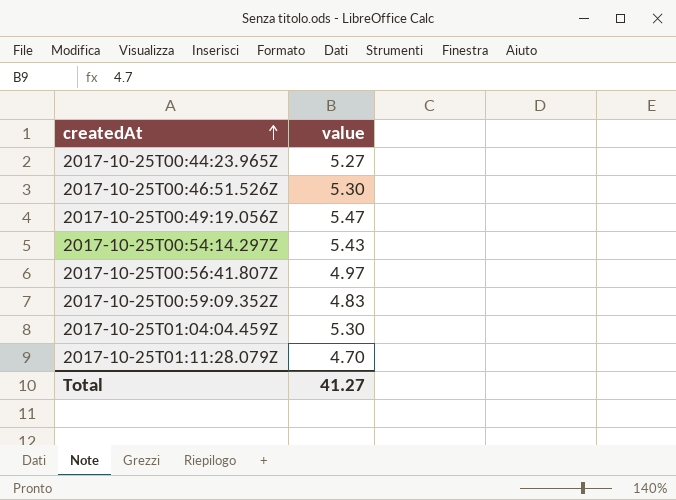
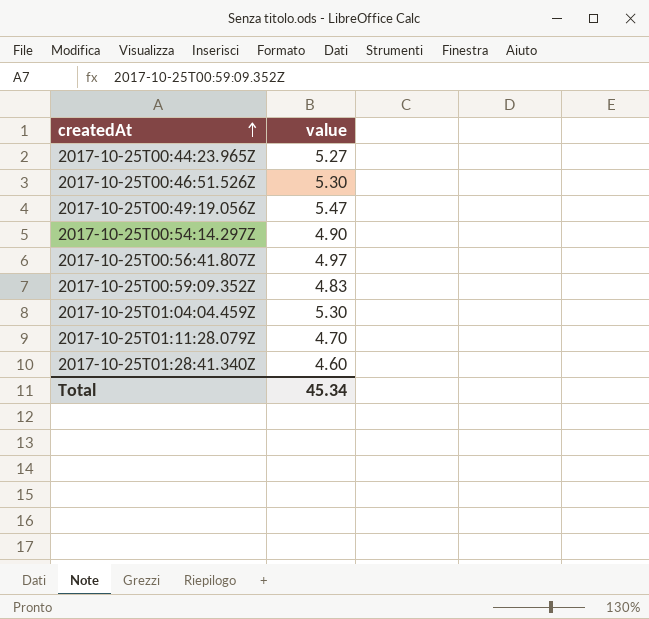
2017-10-25T00:54:14.297Z | value: 5.43 -> 4.90
row 2017-10-25T01:28:41.340Z: none -> 4.60
Total | value: 41.27 -> 45.34

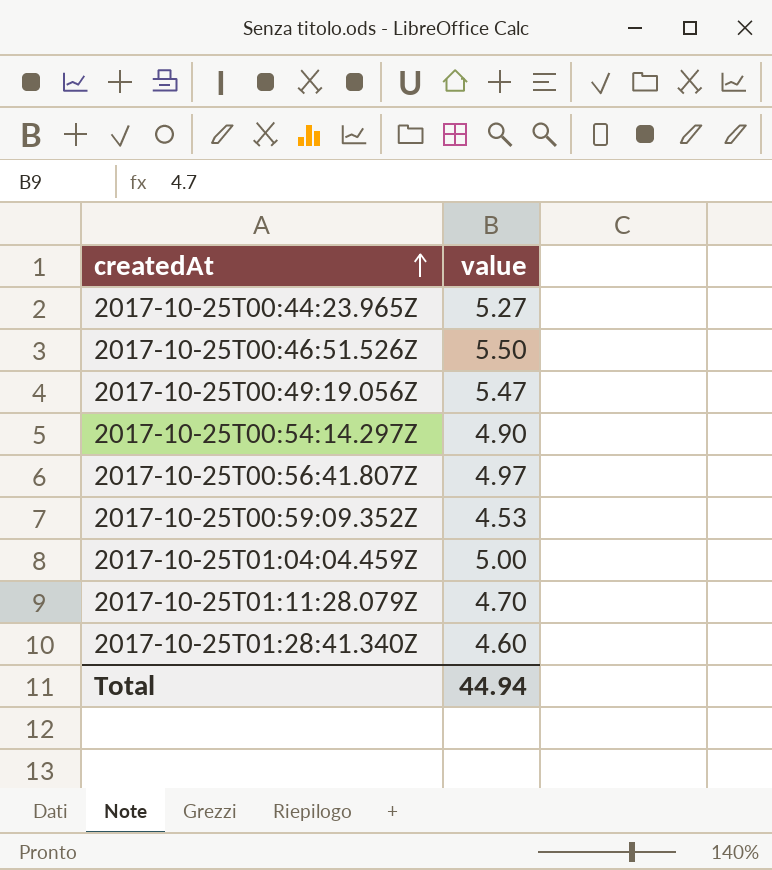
2017-10-25T00:46:51.526Z | value: 5.30 -> 5.50
2017-10-25T00:59:09.352Z | value: 4.83 -> 4.53
2017-10-25T01:04:04.459Z | value: 5.30 -> 5.00
Total | value: 45.34 -> 44.94

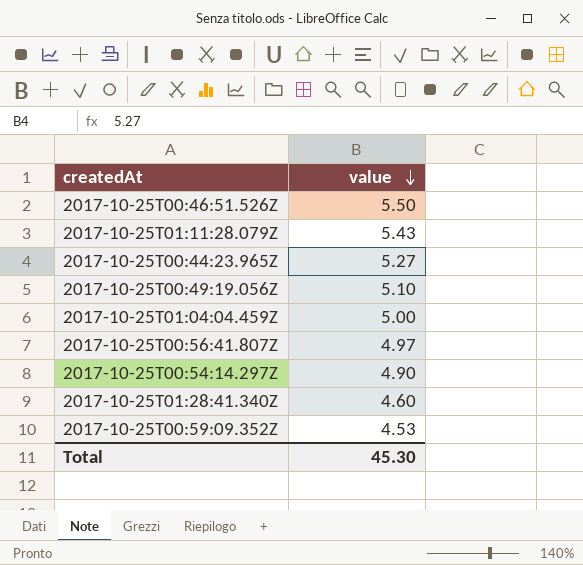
row order: createdAt ascending -> value descending
2017-10-25T01:11:28.079Z | value: 4.70 -> 5.43
2017-10-25T00:49:19.056Z | value: 5.47 -> 5.10
Total | value: 44.94 -> 45.30

